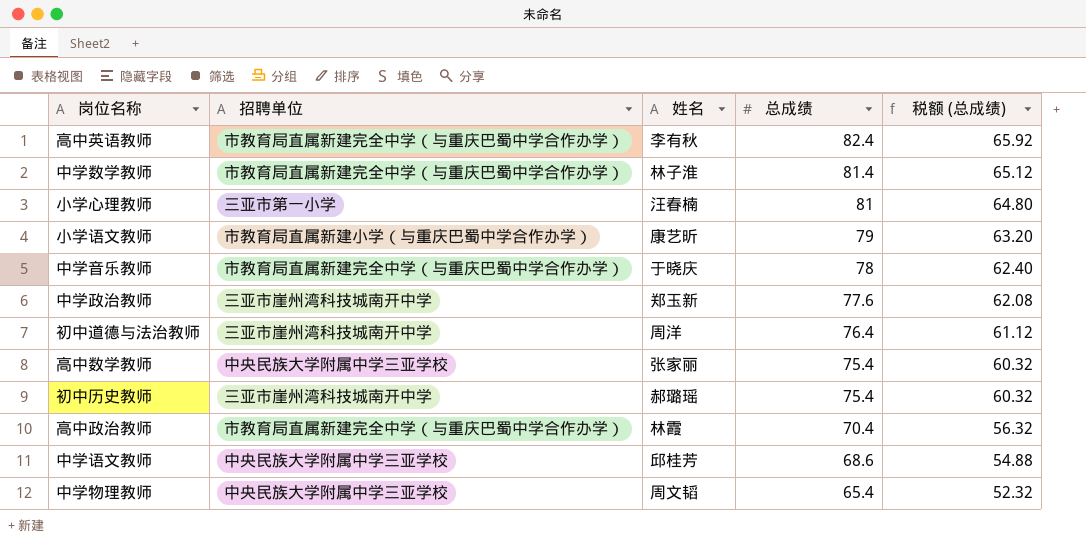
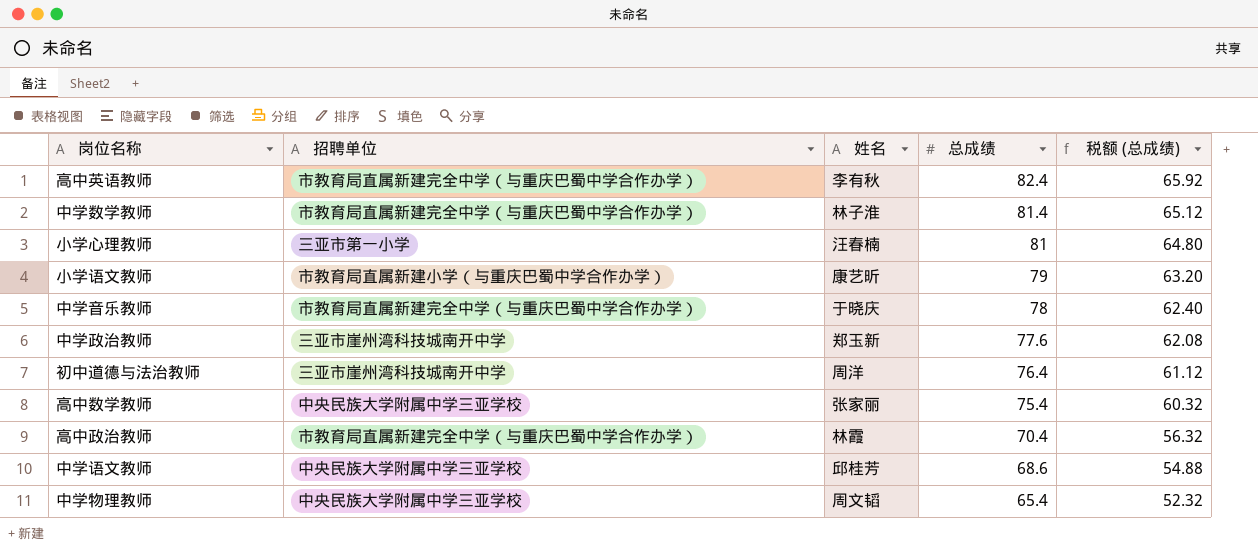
row 初中历史教师: 三亚市崖州湾科技城南开中学 | 郝璐瑶 | 75.4 | 60.32 -> none

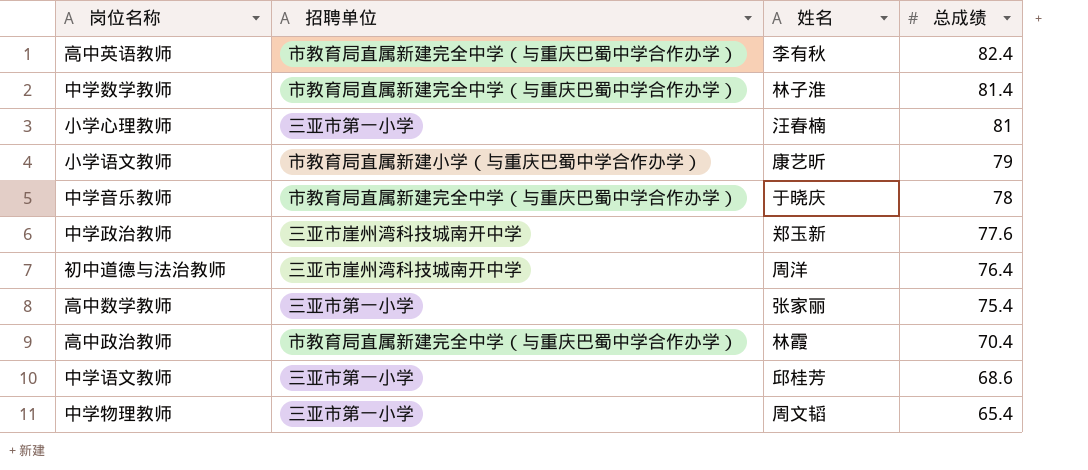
column 税额 (总成绩) | formula: [总成绩] * 0.8 -> none
高中数学教师 | 招聘单位: 中央民族大学附属中学三亚学校 -> 三亚市第一小学
中学语文教师 | 招聘单位: 中央民族大学附属中学三亚学校 -> 三亚市第一小学
中学物理教师 | 招聘单位: 中央民族大学附属中学三亚学校 -> 三亚市第一小学

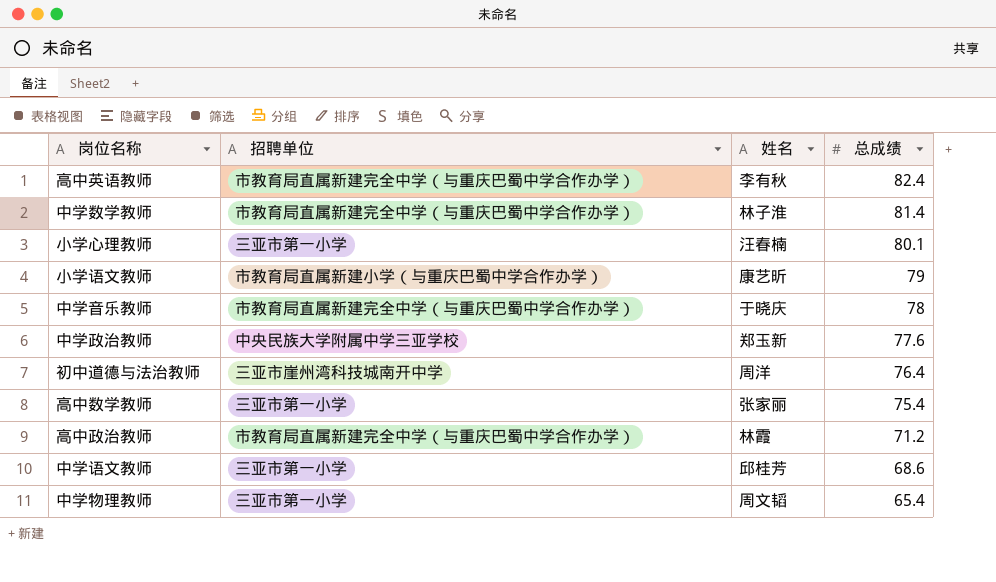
小学心理教师 | 总成绩: 81 -> 80.1
中学政治教师 | 招聘单位: 三亚市崖州湾科技城南开中学 -> 中央民族大学附属中学三亚学校
高中政治教师 | 总成绩: 70.4 -> 71.2

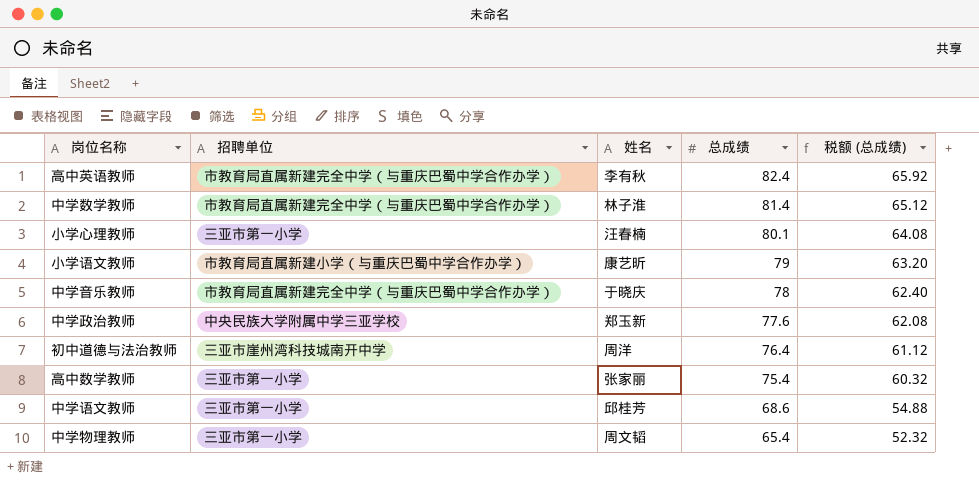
column 税额 (总成绩) | formula: none -> [总成绩] * 0.8
row 高中政治教师: 市教育局直属新建完全中学（与重庆巴蜀中学合作办学） | 林霞 | 71.2 -> none

